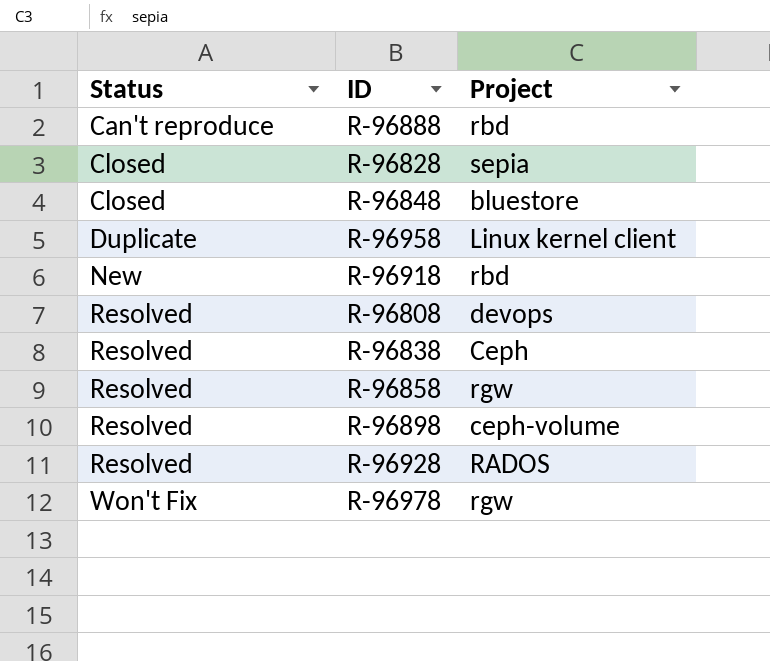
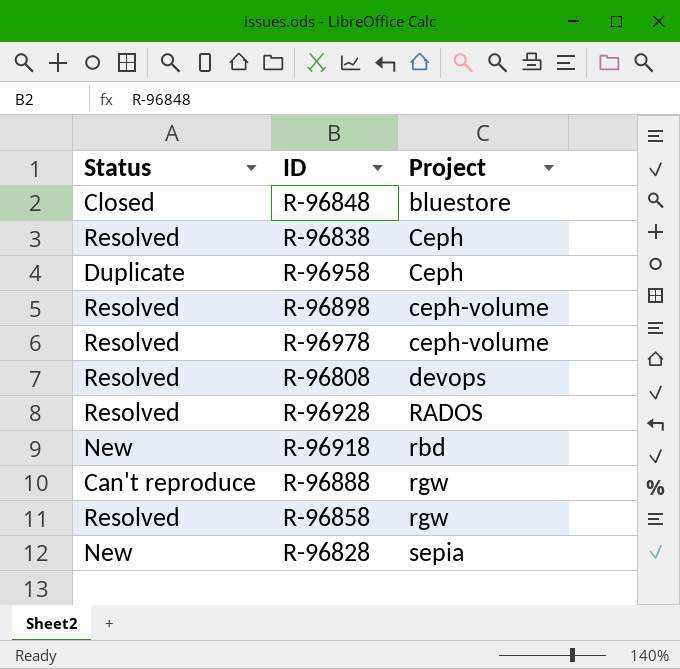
row order: Status ascending -> Project ascending
R-96958 | Project: Linux kernel client -> Ceph
R-96978 | Status: Won't Fix -> Resolved
R-96978 | Project: rgw -> ceph-volume
R-96888 | Project: rbd -> rgw
R-96828 | Status: Closed -> New

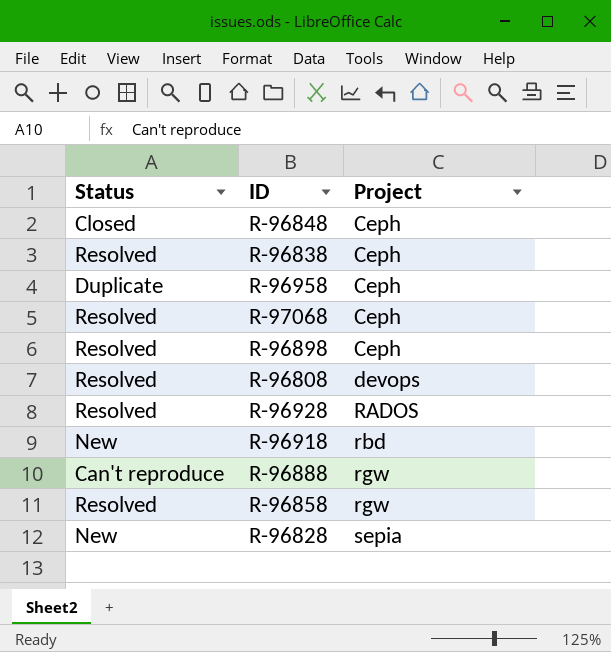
row R-96978: Resolved | ceph-volume -> none
R-96848 | Project: bluestore -> Ceph
row R-97068: none -> Resolved | Ceph
R-96898 | Project: ceph-volume -> Ceph

